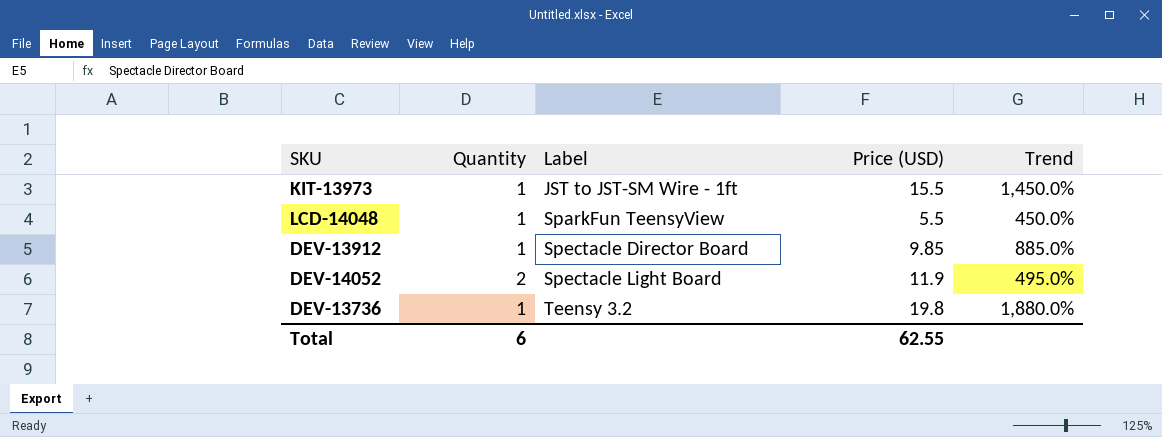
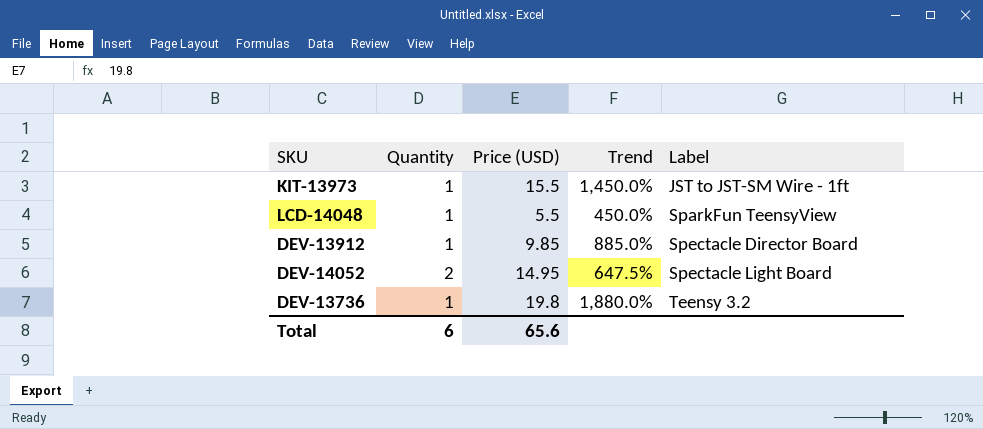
column Label | position: 3 -> 5
DEV-14052 | Price (USD): 11.9 -> 14.95
DEV-14052 | Trend: 495.0% -> 647.5%
Total | Price (USD): 62.55 -> 65.6

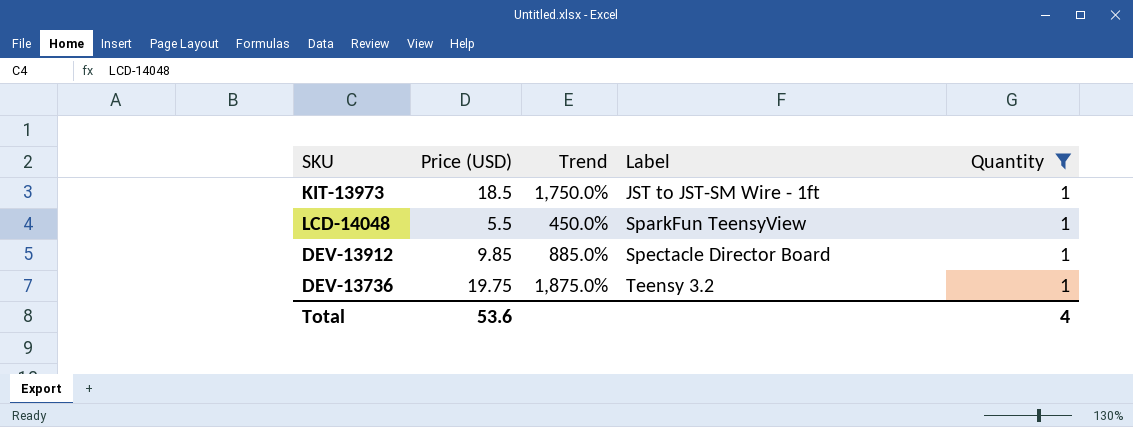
filter: none -> Quantity = 1
column Quantity | position: 2 -> 5
KIT-13973 | Price (USD): 15.5 -> 18.5
KIT-13973 | Trend: 1,450.0% -> 1,750.0%
DEV-13736 | Price (USD): 19.8 -> 19.75
DEV-13736 | Trend: 1,880.0% -> 1,875.0%
Total | Price (USD): 65.6 -> 53.6
Total | Quantity: 6 -> 4

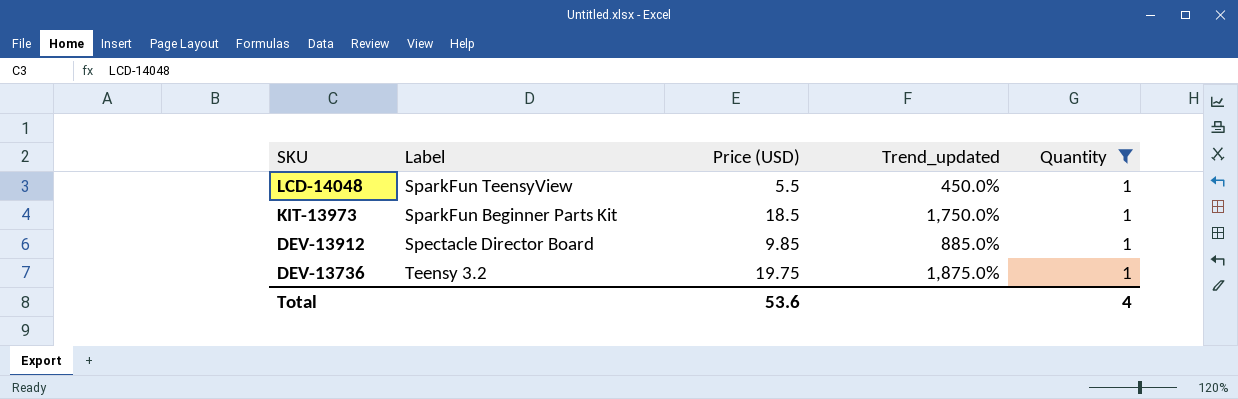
row order: Label ascending -> SKU descending
column Label | position: 4 -> 2
column name: Trend -> Trend_updated
KIT-13973 | Label: JST to JST-SM Wire - 1ft -> SparkFun Beginner Parts Kit

